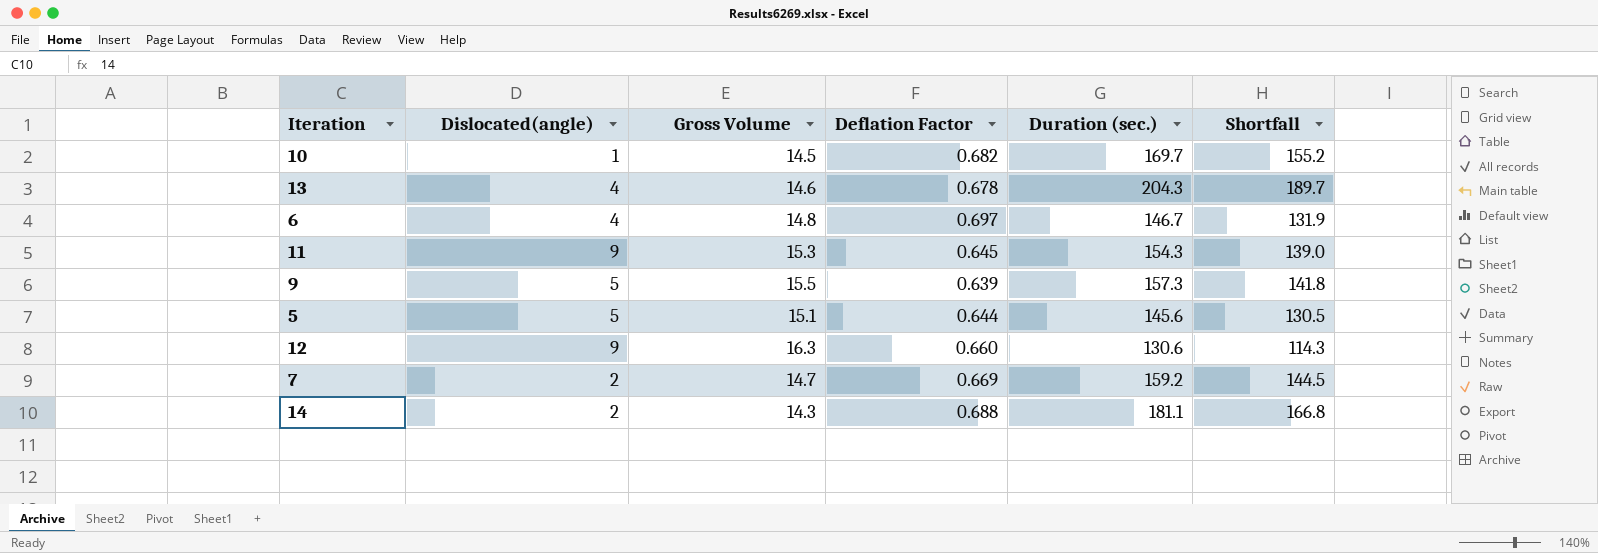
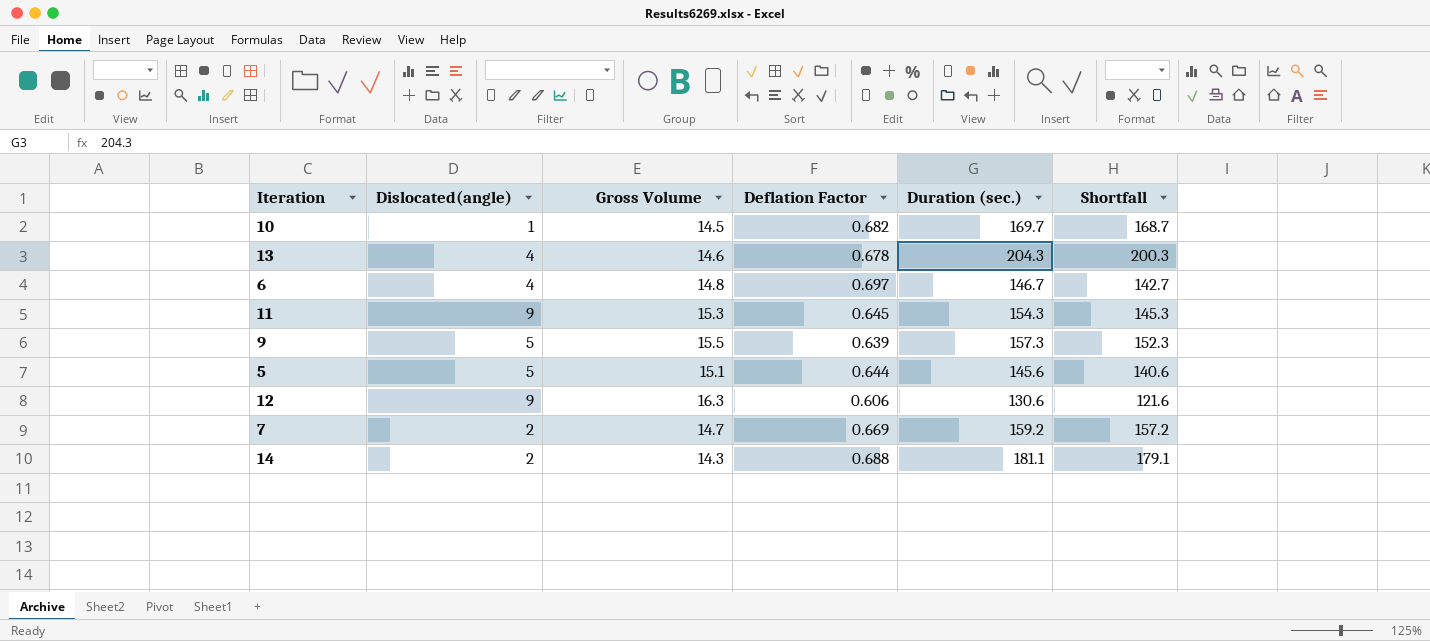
column Shortfall | formula: [Duration (sec.)] - [Gross Volume] -> [Duration (sec.)] - [Dislocated(angle)]
12 | Deflation Factor: 0.660 -> 0.606

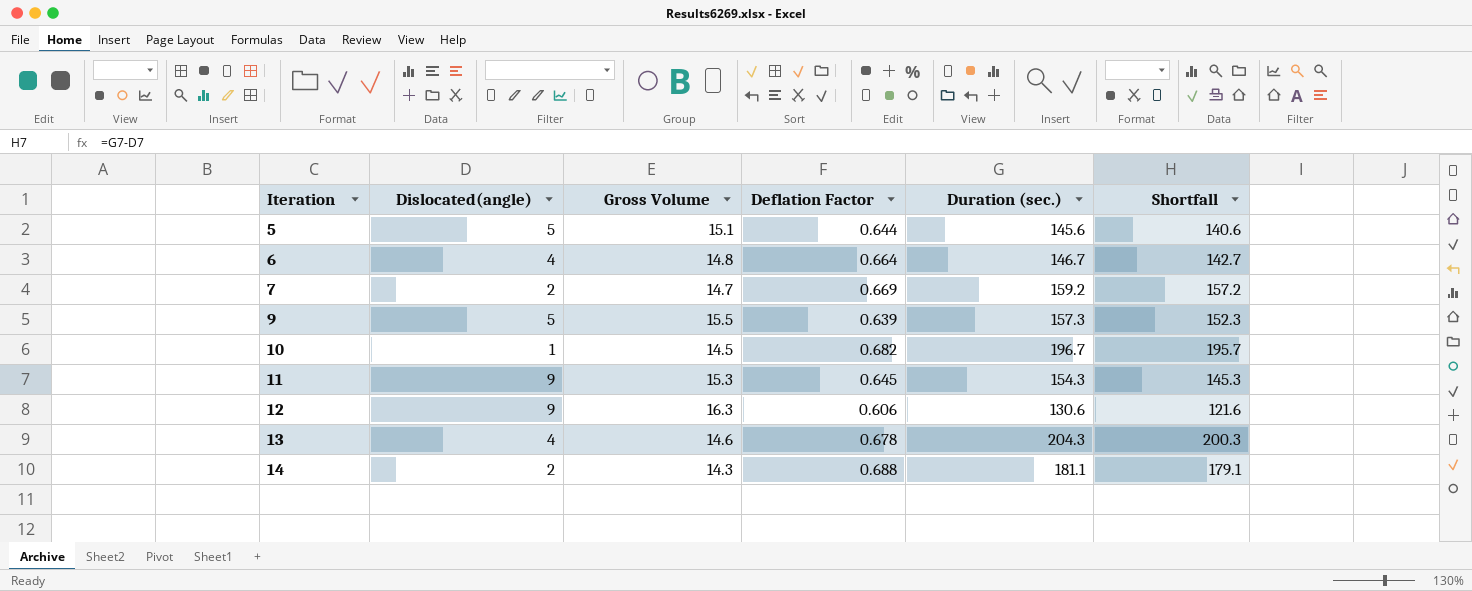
row order: none -> Iteration ascending
6 | Deflation Factor: 0.697 -> 0.664
10 | Duration (sec.): 169.7 -> 196.7
10 | Shortfall: 168.7 -> 195.7

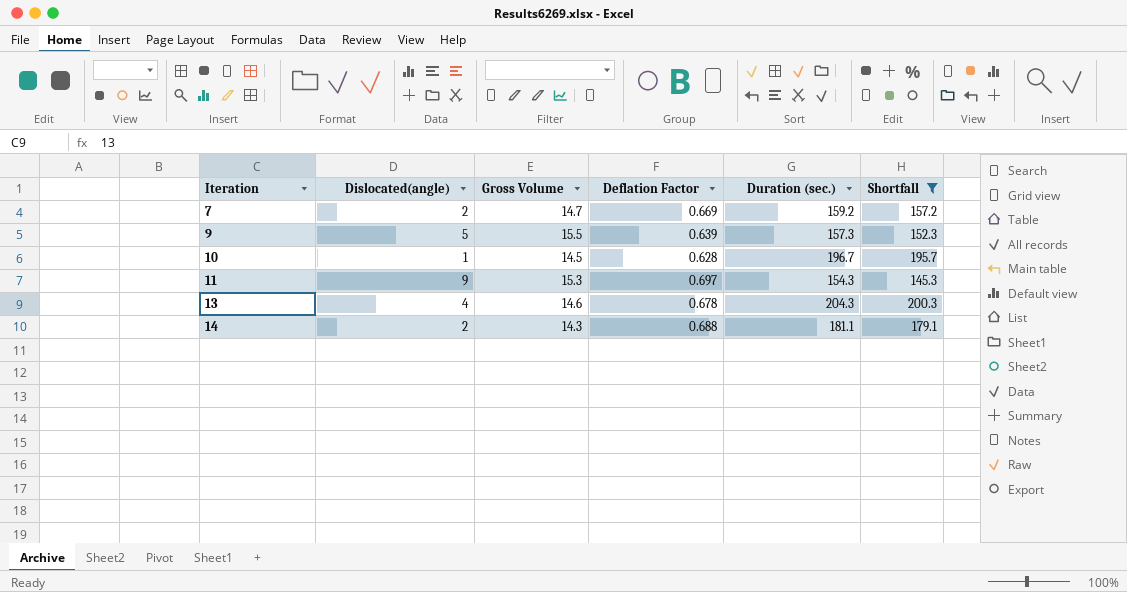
filter: none -> Shortfall >= 145.3
10 | Deflation Factor: 0.682 -> 0.628
11 | Deflation Factor: 0.645 -> 0.697

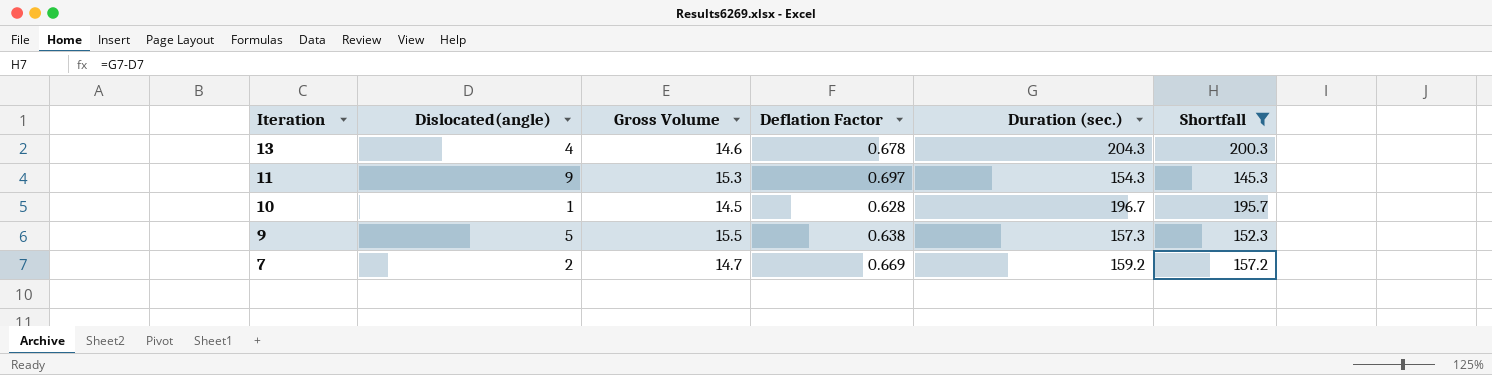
row order: Iteration ascending -> Iteration descending
row 14: 2 | 14.3 | 0.688 | 181.1 | 179.1 -> none
9 | Deflation Factor: 0.639 -> 0.638

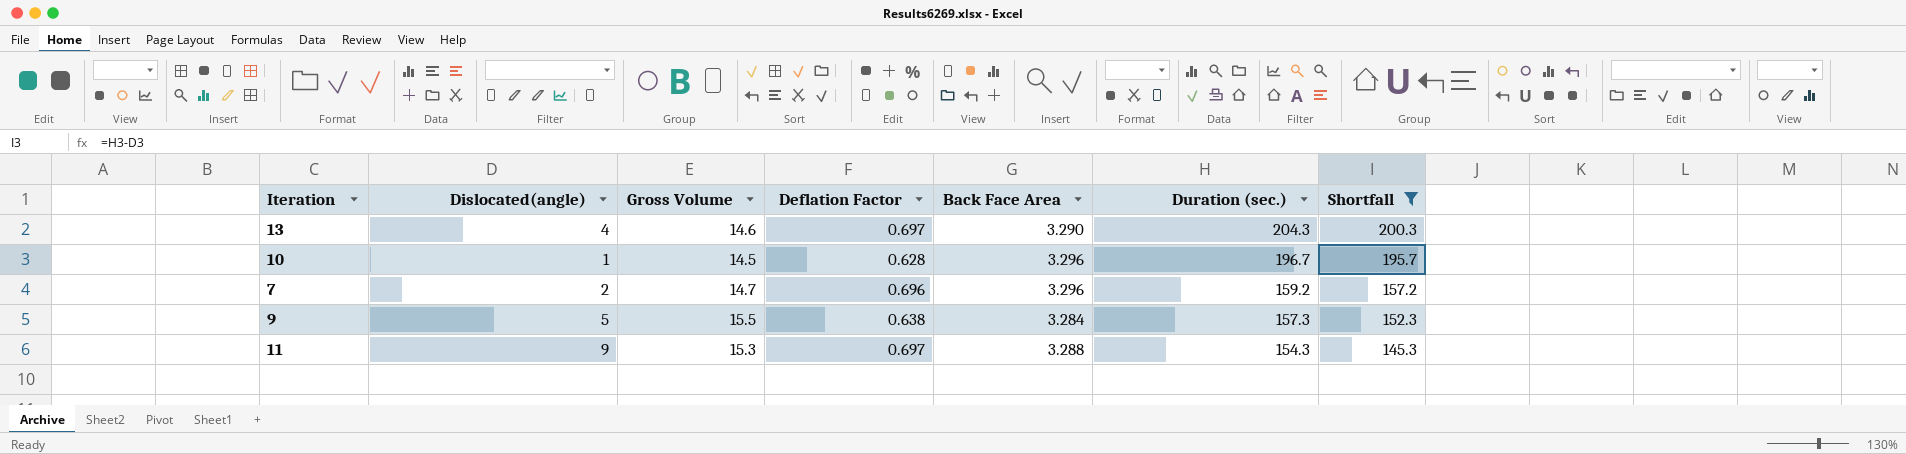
row order: Iteration descending -> Duration (sec.) descending
column Back Face Area | position: none -> 5
13 | Deflation Factor: 0.678 -> 0.697
7 | Deflation Factor: 0.669 -> 0.696

